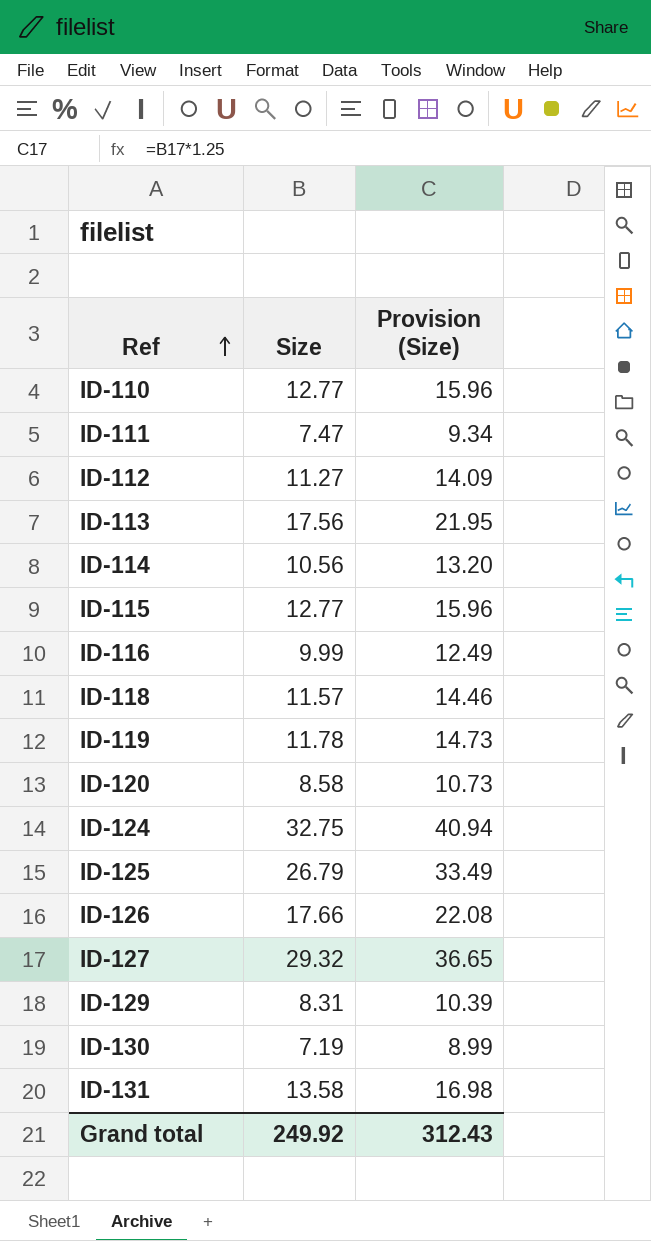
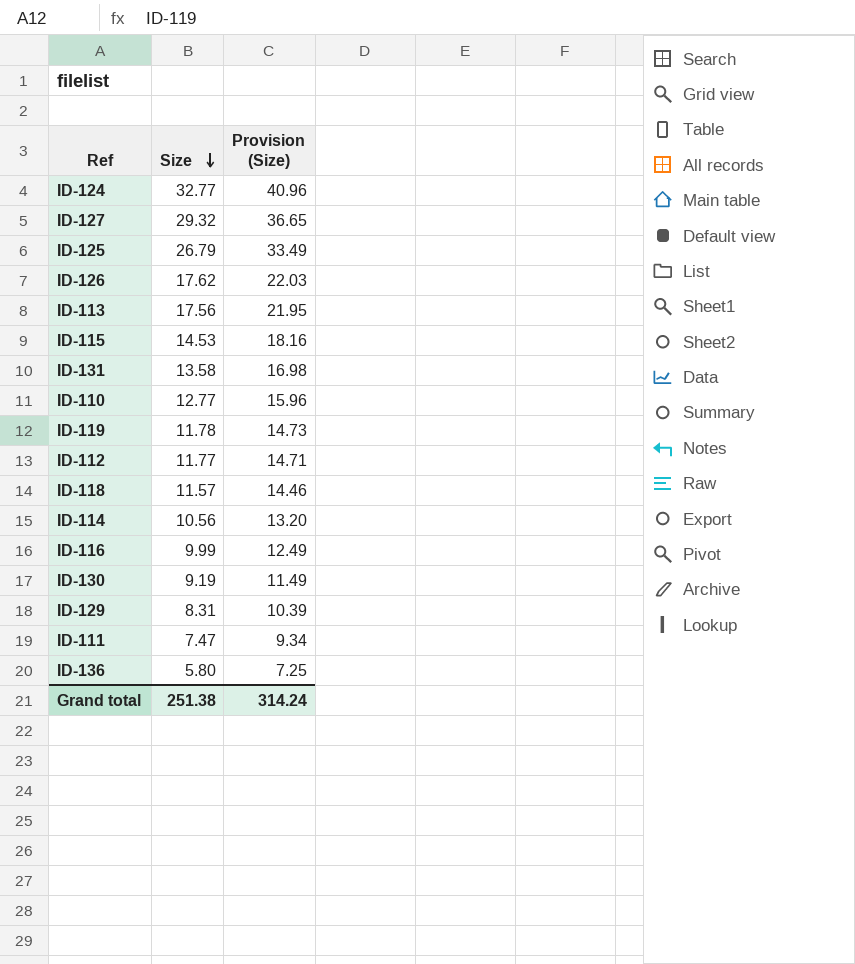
row order: Ref ascending -> Size descending
row ID-120: 8.58 | 10.73 -> none
ID-124 | Size: 32.75 -> 32.77
ID-124 | Provision (Size): 40.94 -> 40.96
ID-126 | Size: 17.66 -> 17.62
ID-126 | Provision (Size): 22.08 -> 22.03
ID-115 | Size: 12.77 -> 14.53
ID-115 | Provision (Size): 15.96 -> 18.16
ID-112 | Size: 11.27 -> 11.77
ID-112 | Provision (Size): 14.09 -> 14.71
ID-130 | Size: 7.19 -> 9.19
ID-130 | Provision (Size): 8.99 -> 11.49
row ID-136: none -> 5.80 | 7.25
Grand total | Size: 249.92 -> 251.38
Grand total | Provision (Size): 312.43 -> 314.24

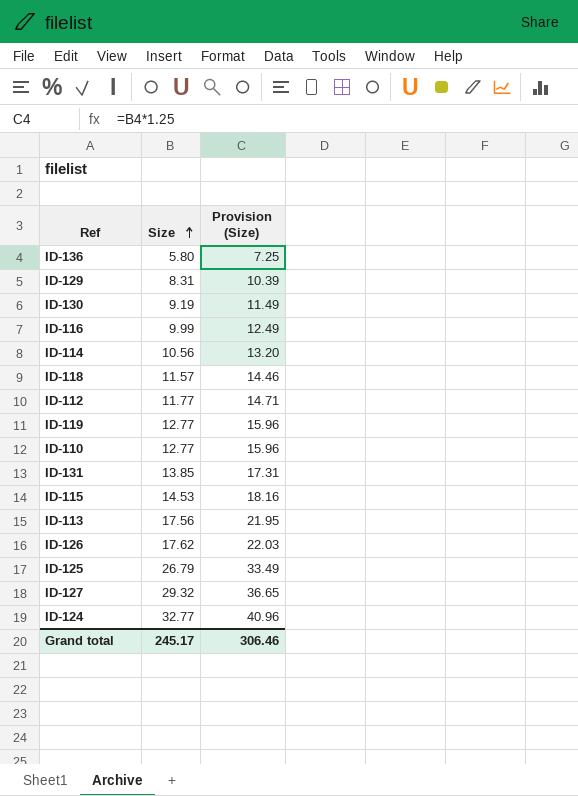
row order: Size descending -> Size ascending
row ID-111: 7.47 | 9.34 -> none
ID-119 | Size: 11.78 -> 12.77
ID-119 | Provision (Size): 14.73 -> 15.96
ID-131 | Size: 13.58 -> 13.85
ID-131 | Provision (Size): 16.98 -> 17.31
Grand total | Size: 251.38 -> 245.17
Grand total | Provision (Size): 314.24 -> 306.46

